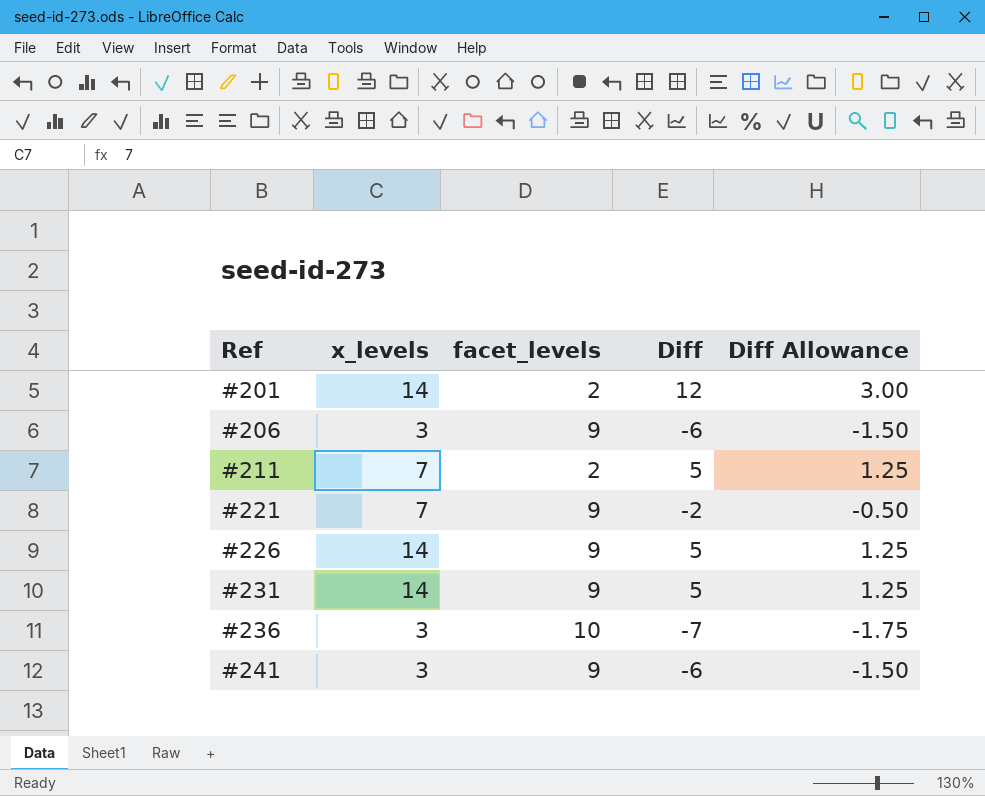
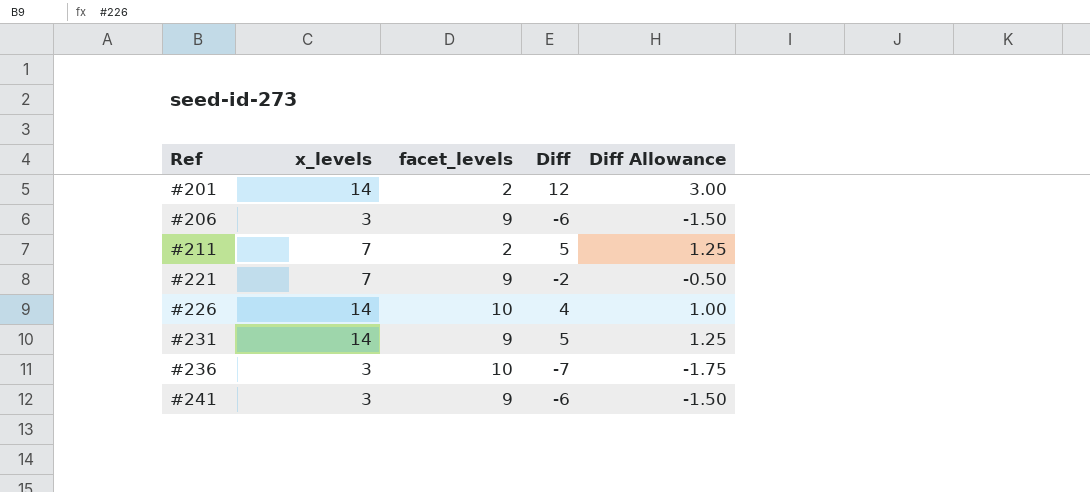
#226 | facet_levels: 9 -> 10
#226 | Diff: 5 -> 4
#226 | Diff Allowance: 1.25 -> 1.00

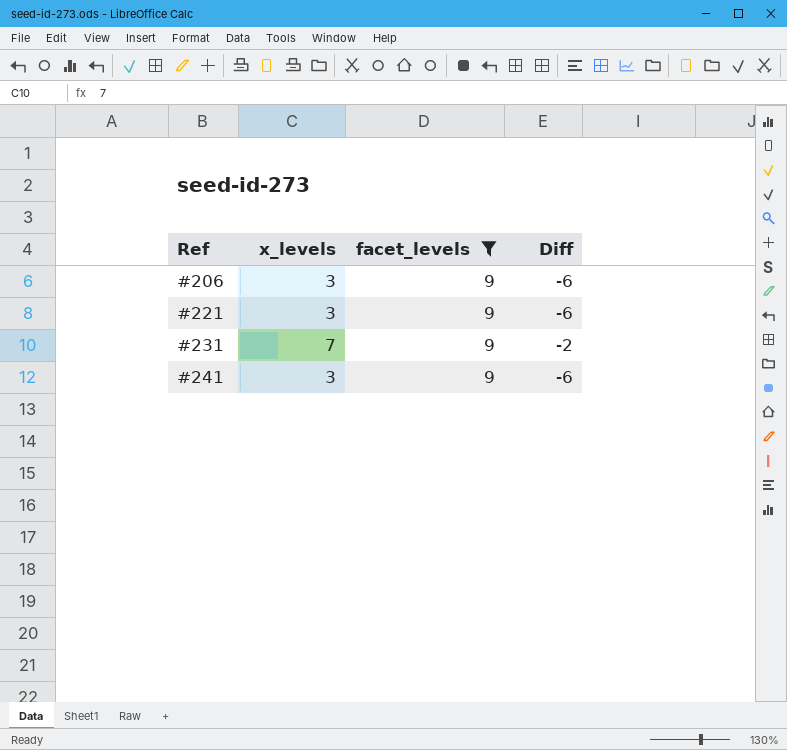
filter: none -> facet_levels = 9
column Diff Allowance | formula: [Diff] * 0.25 -> none
#221 | x_levels: 7 -> 3
#221 | Diff: -2 -> -6
#231 | x_levels: 14 -> 7
#231 | Diff: 5 -> -2

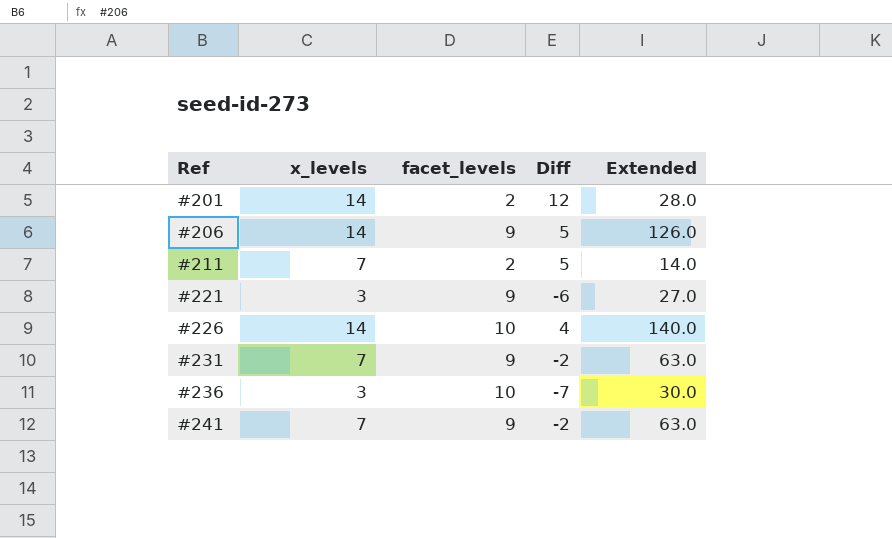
filter: facet_levels = 9 -> none
column Extended | formula: none -> [x_levels] * [facet_levels]
#206 | x_levels: 3 -> 14
#206 | Diff: -6 -> 5
#241 | x_levels: 3 -> 7
#241 | Diff: -6 -> -2

